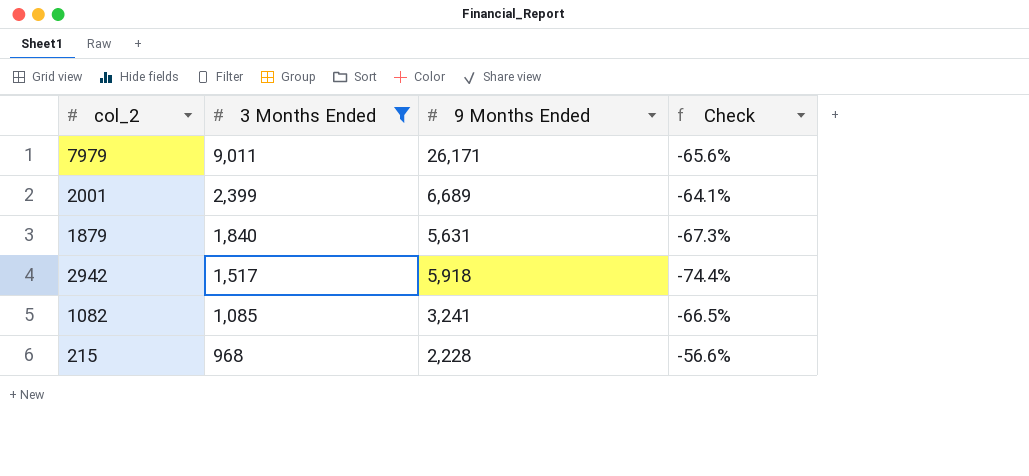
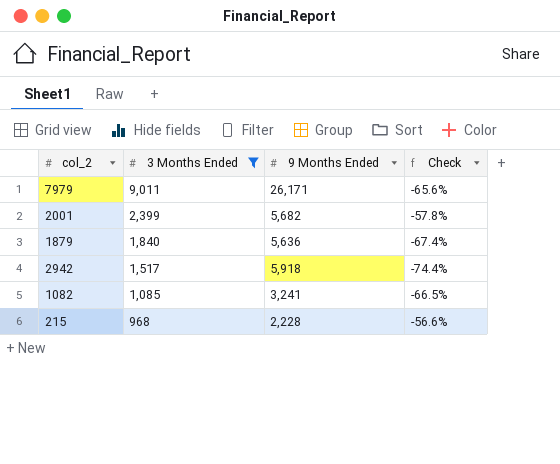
2001 | 9 Months Ended: 6,689 -> 5,682
2001 | Check: -64.1% -> -57.8%
1879 | 9 Months Ended: 5,631 -> 5,636
1879 | Check: -67.3% -> -67.4%

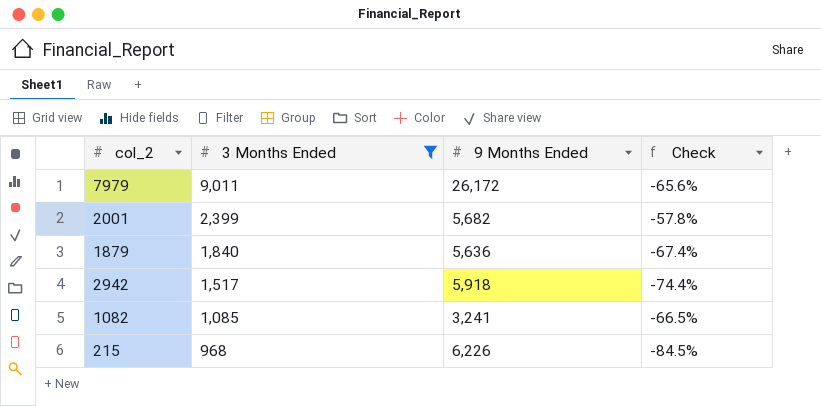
7979 | 9 Months Ended: 26,171 -> 26,172
215 | 9 Months Ended: 2,228 -> 6,226
215 | Check: -56.6% -> -84.5%

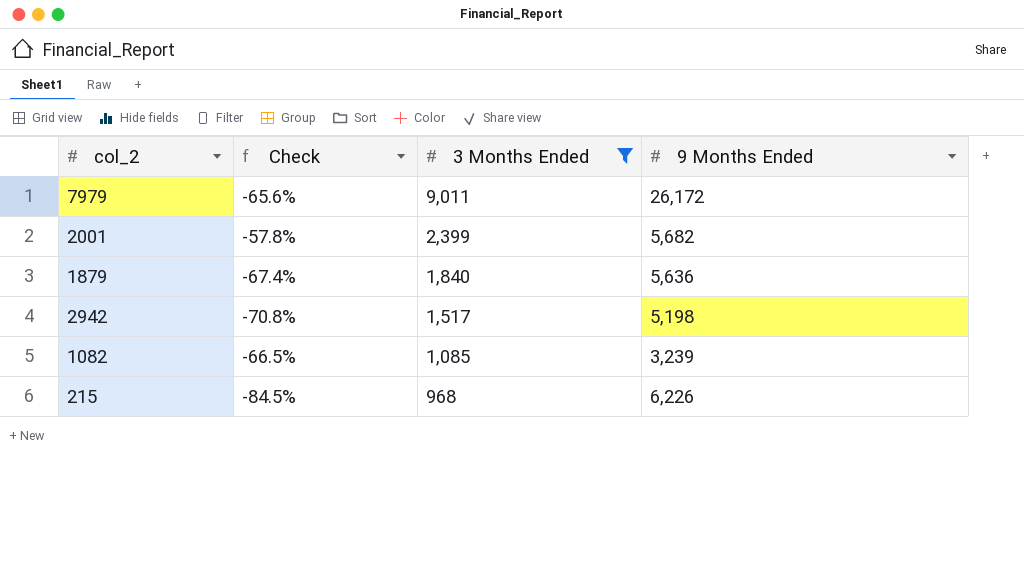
column Check | position: 4 -> 2
2942 | Check: -74.4% -> -70.8%
2942 | 9 Months Ended: 5,918 -> 5,198
1082 | 9 Months Ended: 3,241 -> 3,239

